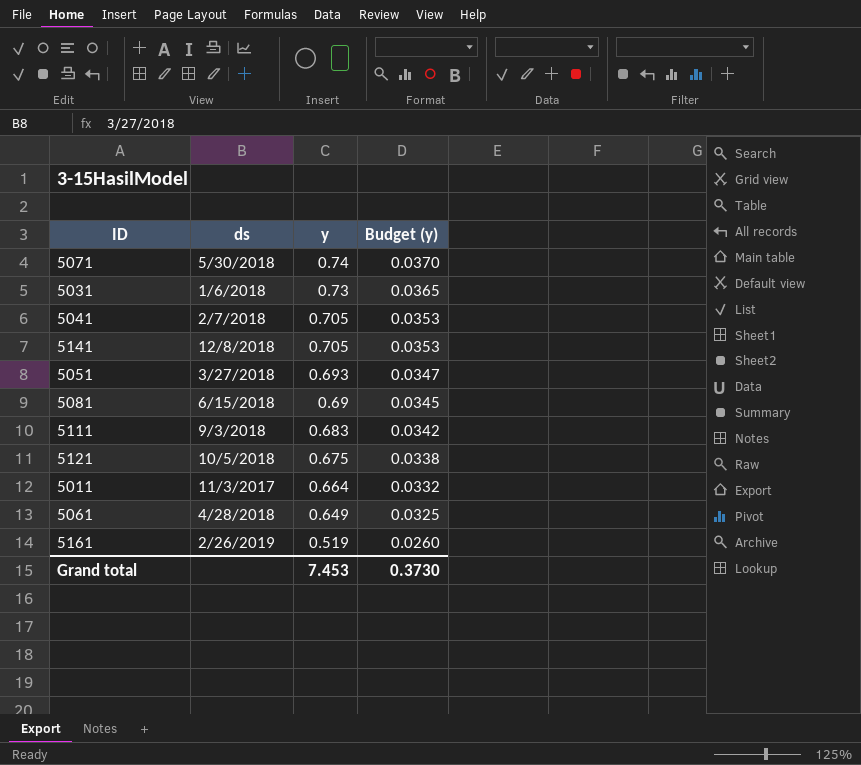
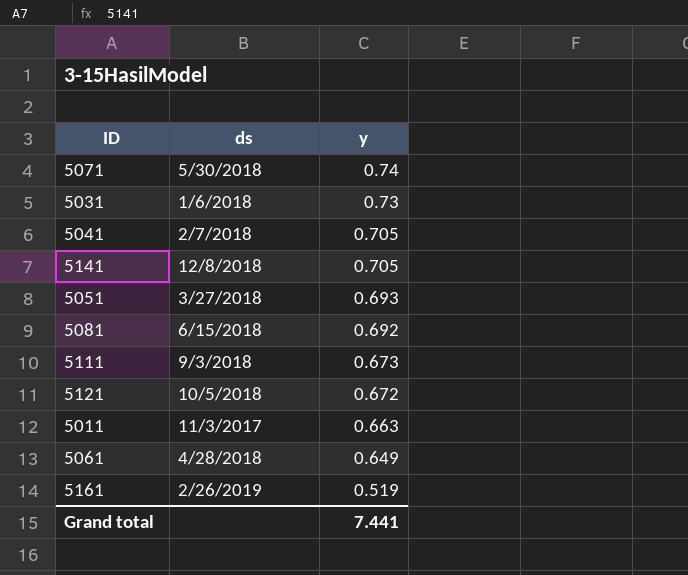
column Budget (y) | formula: [y] * 0.05 -> none
5081 | y: 0.69 -> 0.692
5111 | y: 0.683 -> 0.673
5121 | y: 0.675 -> 0.672
5011 | y: 0.664 -> 0.663
Grand total | y: 7.453 -> 7.441

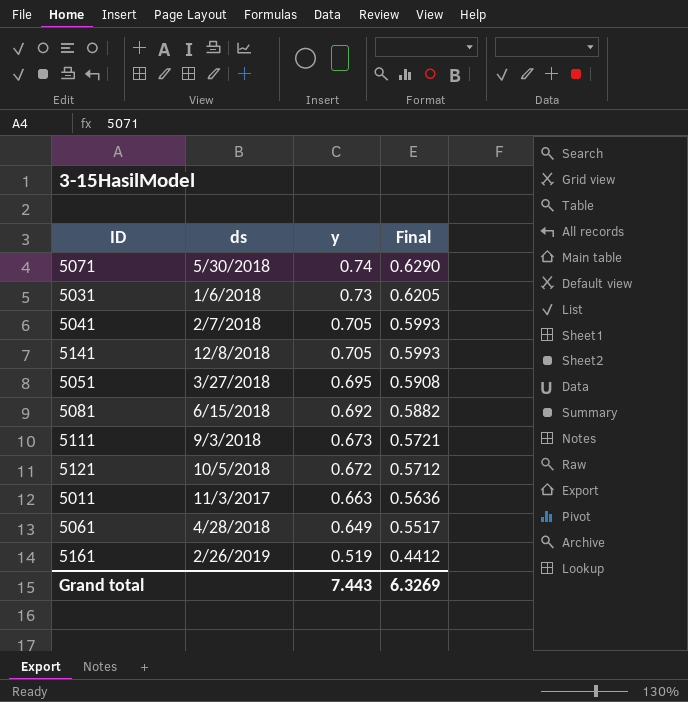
column Final | formula: none -> [y] * 0.85
5051 | y: 0.693 -> 0.695
Grand total | y: 7.441 -> 7.443

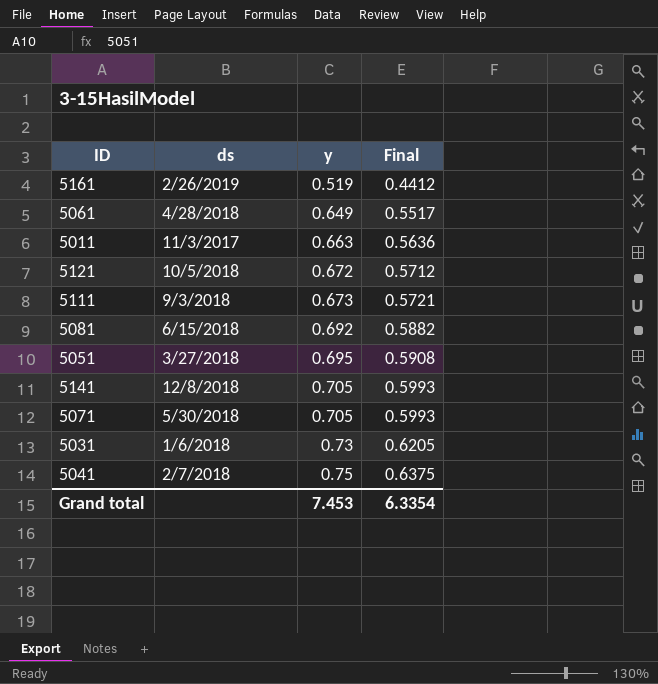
row order: y descending -> y ascending
5071 | y: 0.74 -> 0.705
5071 | Final: 0.6290 -> 0.5993
5041 | y: 0.705 -> 0.75
5041 | Final: 0.5993 -> 0.6375
Grand total | y: 7.443 -> 7.453
Grand total | Final: 6.3269 -> 6.3354

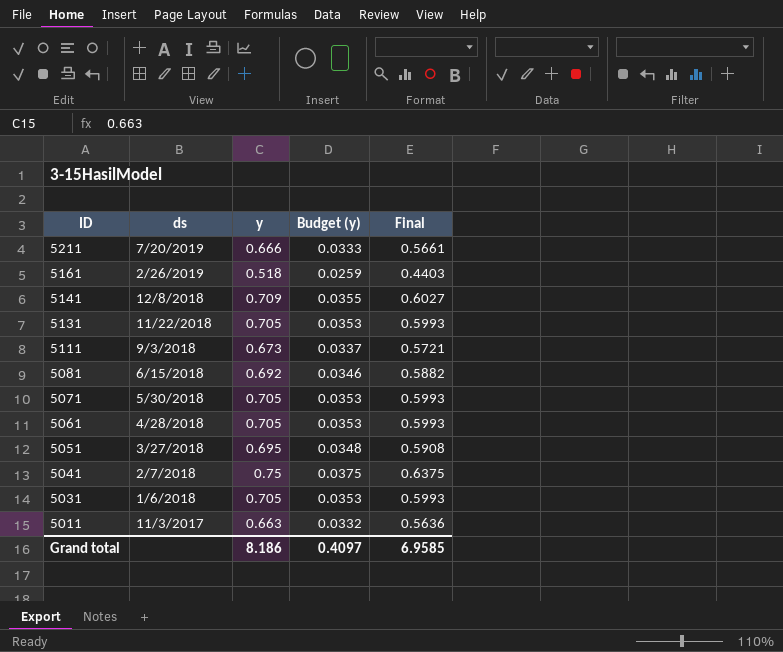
row order: y ascending -> ID descending
column Budget (y) | formula: none -> [y] * 0.05
row 5121: 10/5/2018 | 0.672 | 0.5712 -> none
row 5211: none -> 7/20/2019 | 0.666 | 0.0333 | 0.5661
5161 | y: 0.519 -> 0.518
5161 | Final: 0.4412 -> 0.4403
5141 | y: 0.705 -> 0.709
5141 | Final: 0.5993 -> 0.6027
row 5131: none -> 11/22/2018 | 0.705 | 0.0353 | 0.5993
5061 | y: 0.649 -> 0.705
5061 | Final: 0.5517 -> 0.5993
5031 | y: 0.73 -> 0.705
5031 | Final: 0.6205 -> 0.5993
Grand total | y: 7.453 -> 8.186
Grand total | Final: 6.3354 -> 6.9585

